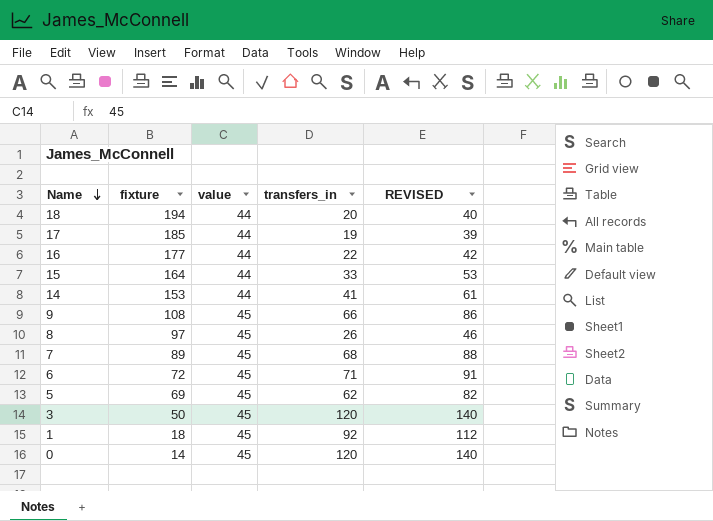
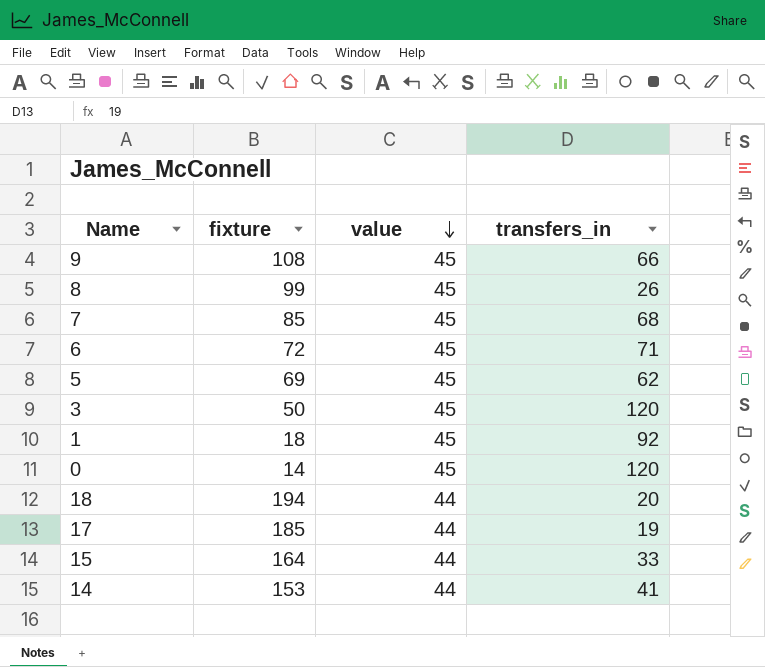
row order: Name descending -> value descending
column REVISED | formula: [transfers_in] + 20 -> none
row 16: 177 | 44 | 22 | 42 -> none
8 | fixture: 97 -> 99
7 | fixture: 89 -> 85

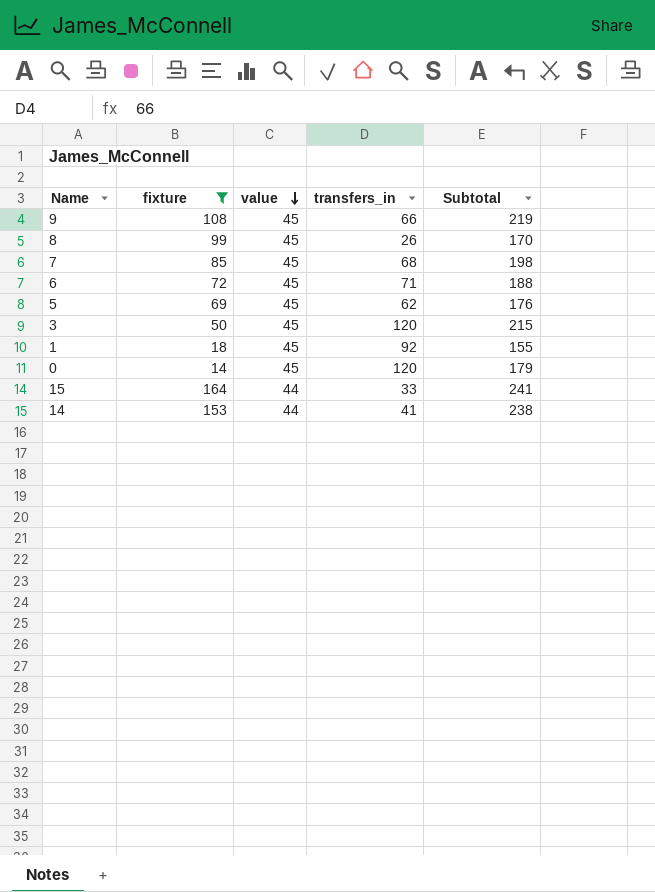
filter: none -> fixture <= 164
column Subtotal | formula: none -> [fixture] + [value] + [transfers_in]

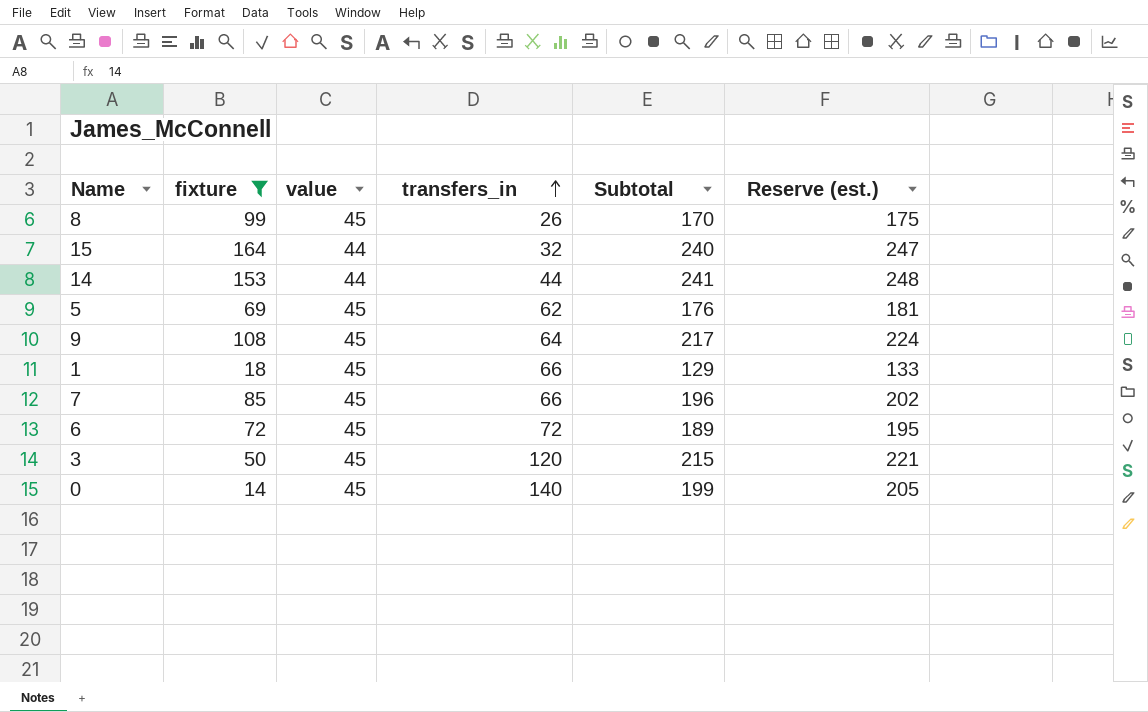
row order: value descending -> transfers_in ascending
column Reserve (est.) | formula: none -> [Subtotal] * 1.03
15 | transfers_in: 33 -> 32
15 | Subtotal: 241 -> 240
14 | transfers_in: 41 -> 44
14 | Subtotal: 238 -> 241
9 | transfers_in: 66 -> 64
9 | Subtotal: 219 -> 217
1 | transfers_in: 92 -> 66
1 | Subtotal: 155 -> 129
7 | transfers_in: 68 -> 66
7 | Subtotal: 198 -> 196
6 | transfers_in: 71 -> 72
6 | Subtotal: 188 -> 189
0 | transfers_in: 120 -> 140
0 | Subtotal: 179 -> 199

